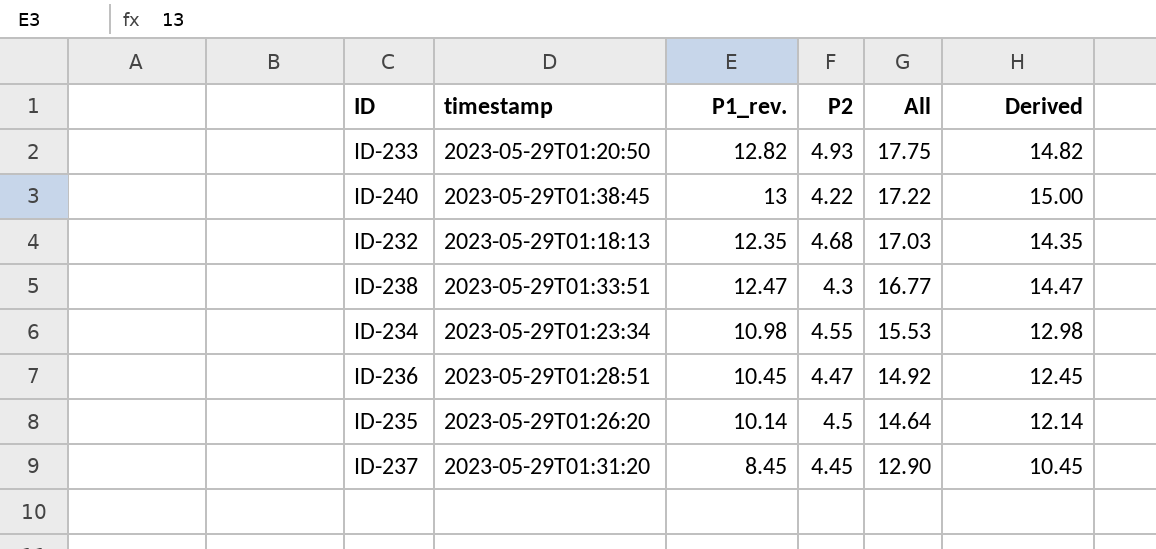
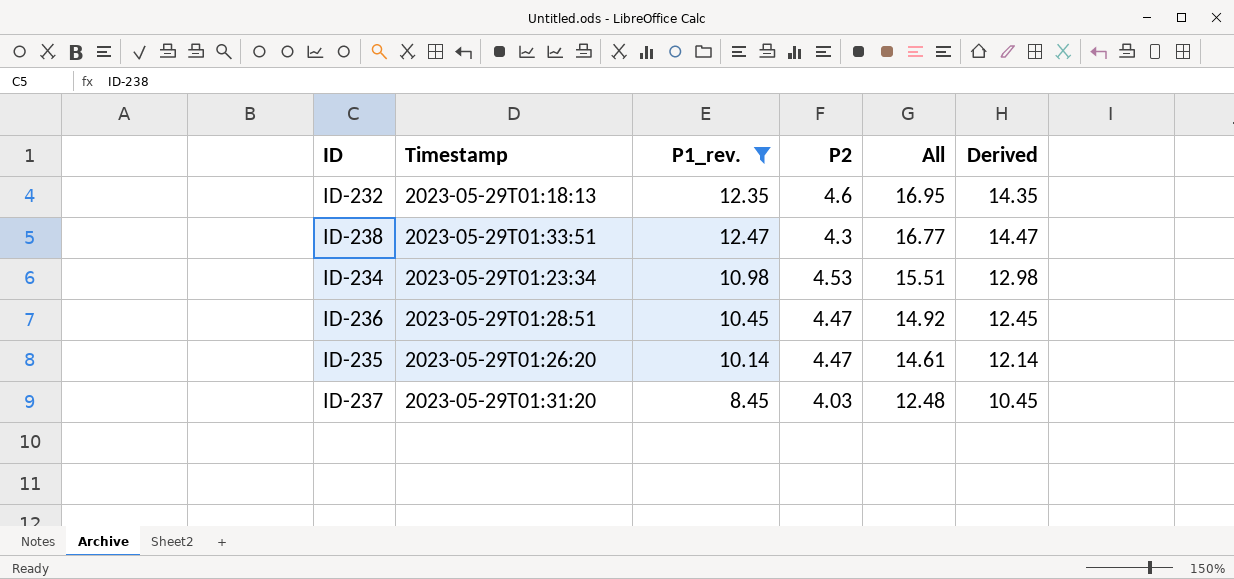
filter: none -> P1_rev. <= 12.47
column name: timestamp -> Timestamp
ID-232 | P2: 4.68 -> 4.6
ID-232 | All: 17.03 -> 16.95
ID-234 | P2: 4.55 -> 4.53
ID-234 | All: 15.53 -> 15.51
ID-235 | P2: 4.5 -> 4.47
ID-235 | All: 14.64 -> 14.61
ID-237 | P2: 4.45 -> 4.03
ID-237 | All: 12.90 -> 12.48

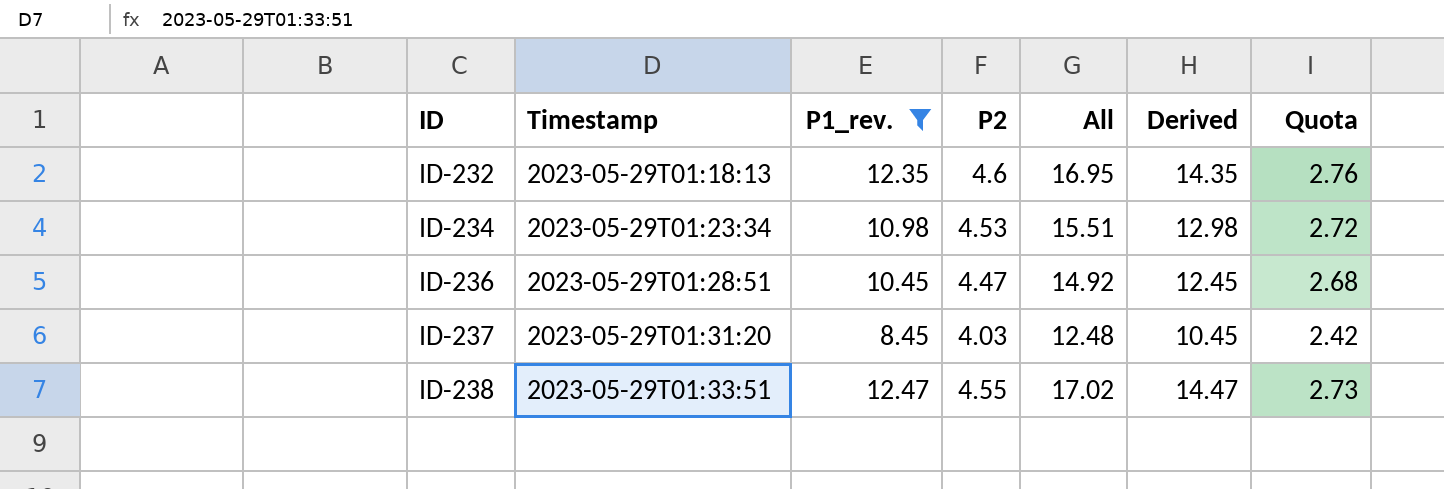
row order: All descending -> ID ascending
column Quota | formula: none -> [P2] * 0.6
row ID-235: 2023-05-29T01:26:20 | 10.14 | 4.47 | 14.61 | 12.14 -> none
ID-238 | P2: 4.3 -> 4.55
ID-238 | All: 16.77 -> 17.02

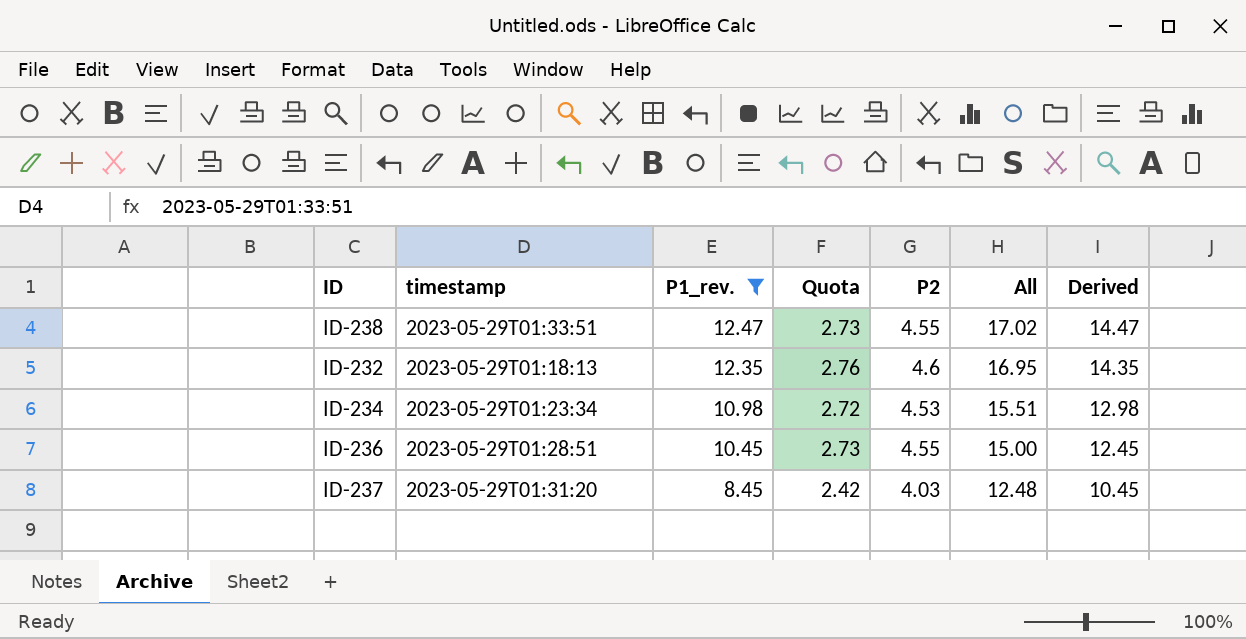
row order: ID ascending -> P1_rev. descending
column name: Timestamp -> timestamp
column Quota | position: 7 -> 4
ID-236 | Quota: 2.68 -> 2.73
ID-236 | P2: 4.47 -> 4.55
ID-236 | All: 14.92 -> 15.00

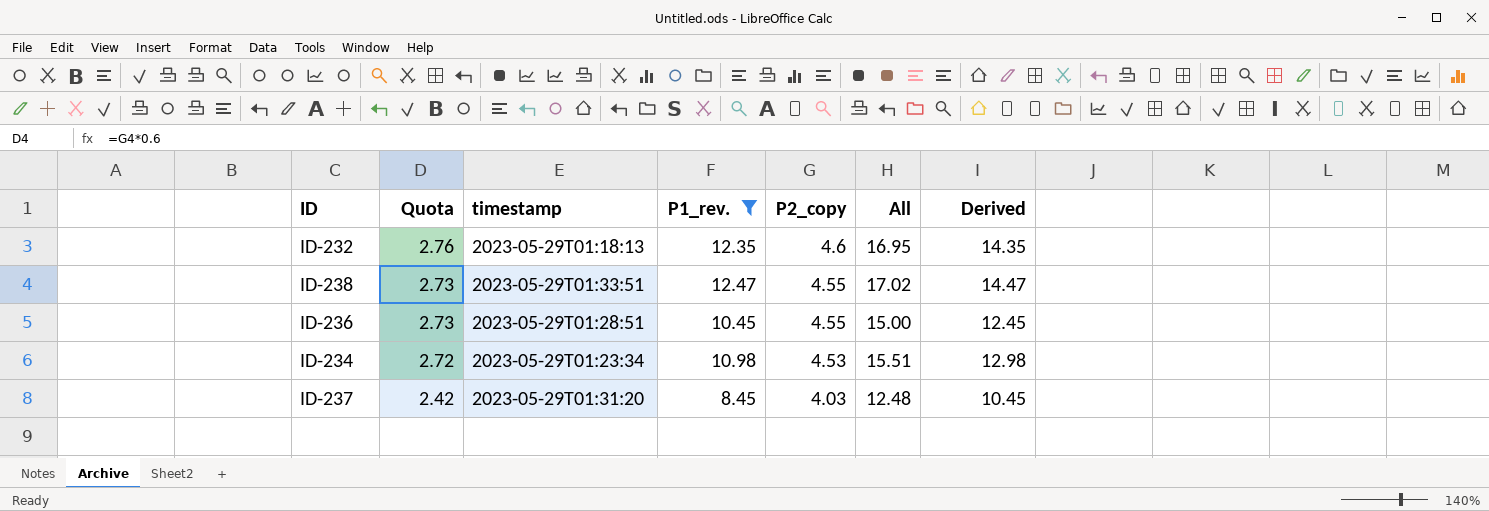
row order: P1_rev. descending -> Quota descending
column Quota | position: 4 -> 2
column name: P2 -> P2_copy

